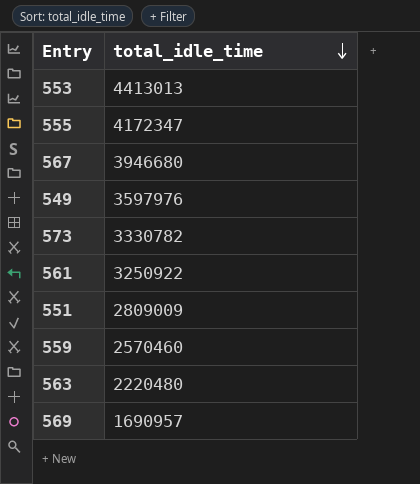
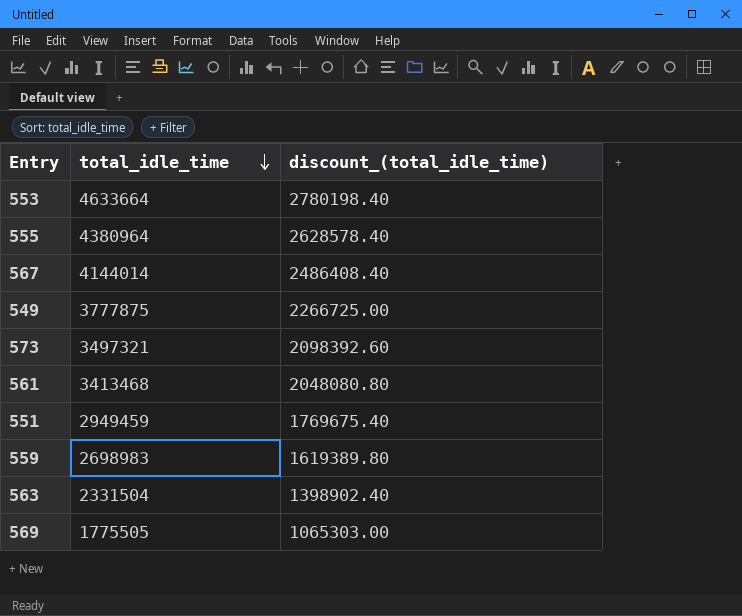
column discount_(total_idle_time) | formula: none -> [total_idle_time] * 0.6
553 | total_idle_time: 4413013 -> 4633664
555 | total_idle_time: 4172347 -> 4380964
567 | total_idle_time: 3946680 -> 4144014
549 | total_idle_time: 3597976 -> 3777875
573 | total_idle_time: 3330782 -> 3497321
561 | total_idle_time: 3250922 -> 3413468
551 | total_idle_time: 2809009 -> 2949459
559 | total_idle_time: 2570460 -> 2698983
563 | total_idle_time: 2220480 -> 2331504
569 | total_idle_time: 1690957 -> 1775505

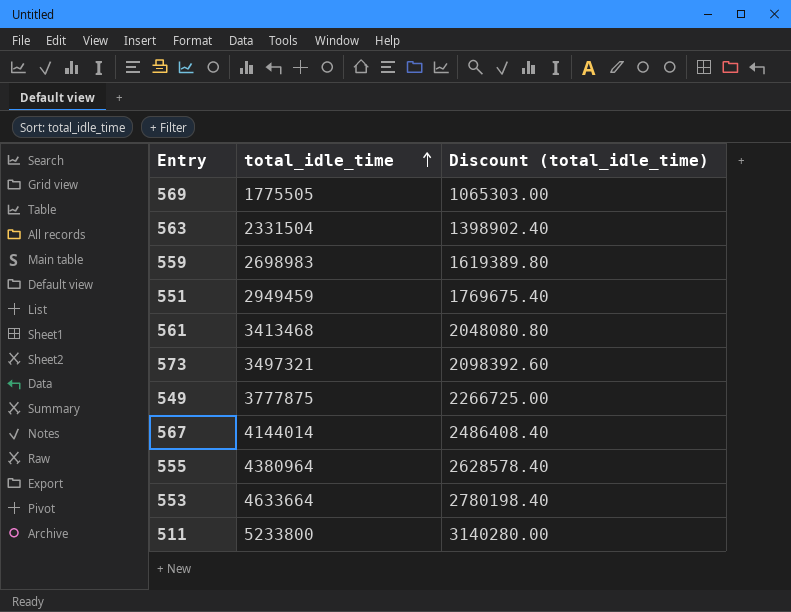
row order: total_idle_time descending -> total_idle_time ascending
column name: discount_(total_idle_time) -> Discount (total_idle_time)
row 511: none -> 5233800 | 3140280.00

